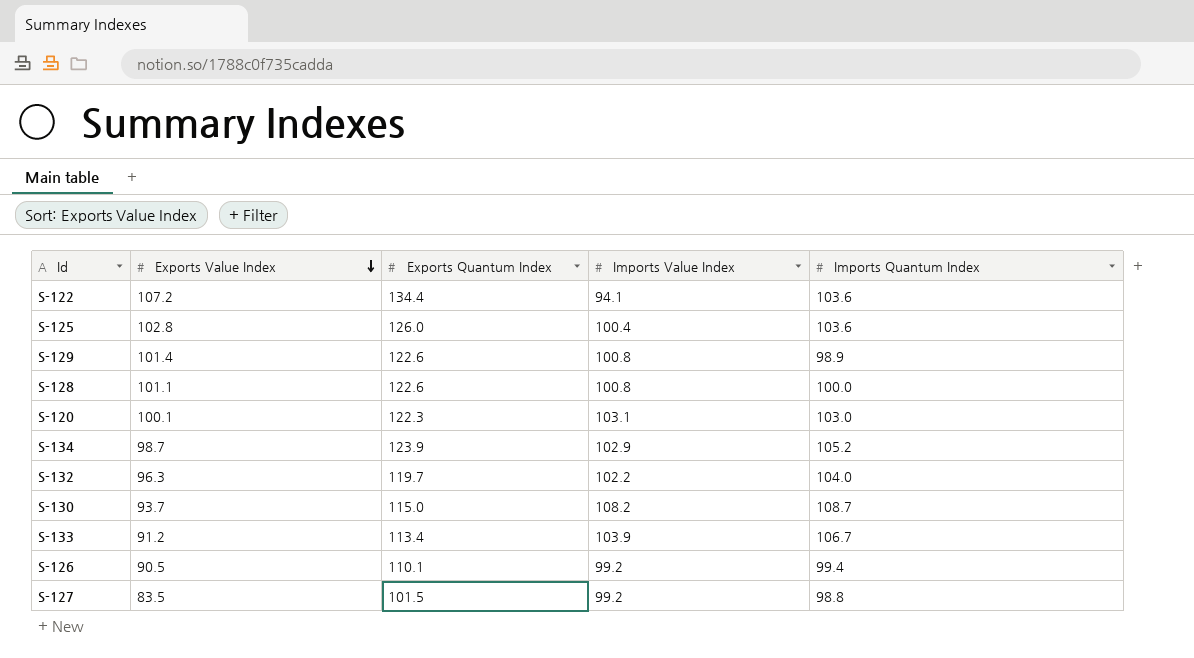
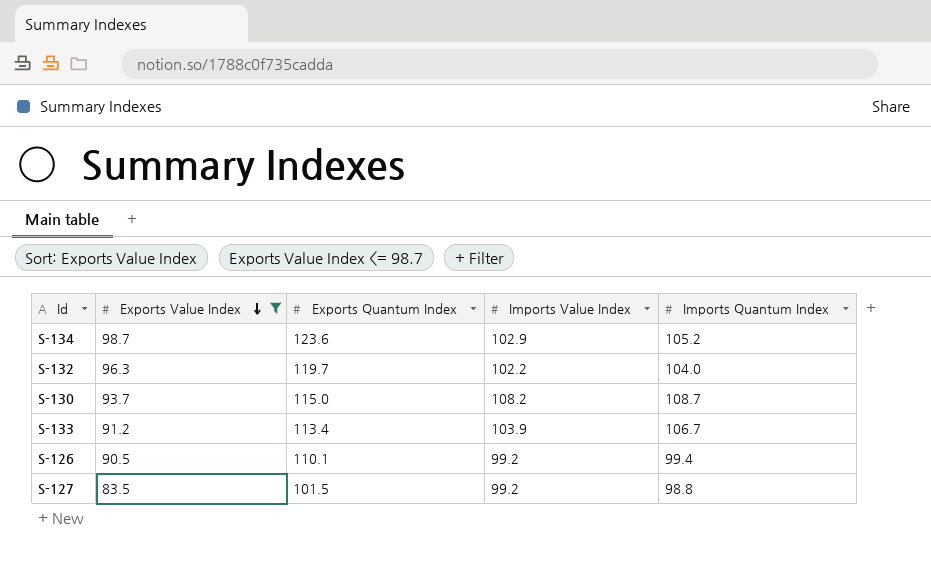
filter: none -> Exports Value Index <= 98.7
S-134 | Exports Quantum Index: 123.9 -> 123.6

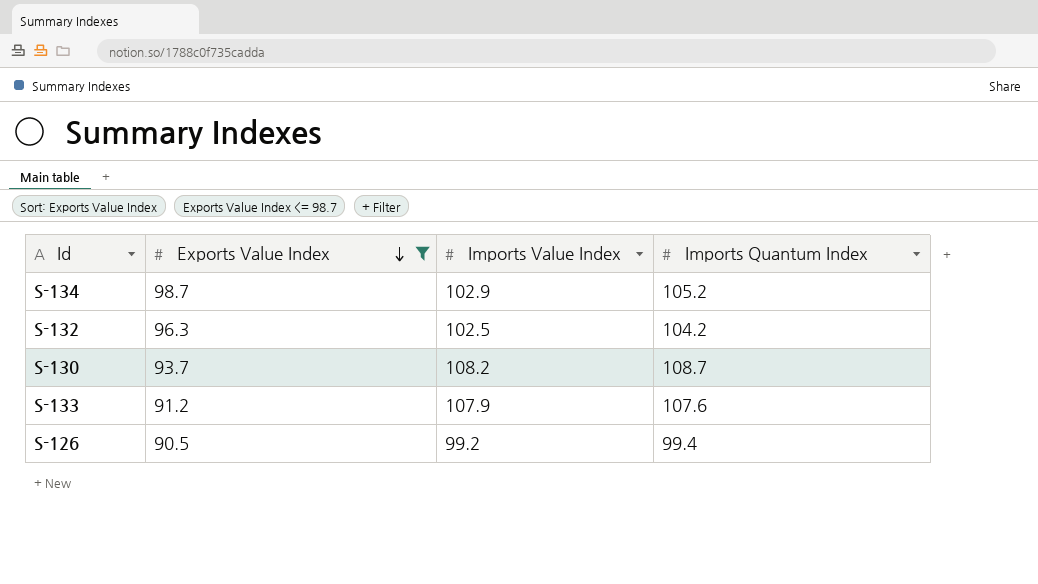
column Exports Quantum Index | position: 3 -> none
row S-127: 83.5 | 101.5 | 99.2 | 98.8 -> none
S-132 | Imports Value Index: 102.2 -> 102.5
S-132 | Imports Quantum Index: 104.0 -> 104.2
S-133 | Imports Value Index: 103.9 -> 107.9
S-133 | Imports Quantum Index: 106.7 -> 107.6

